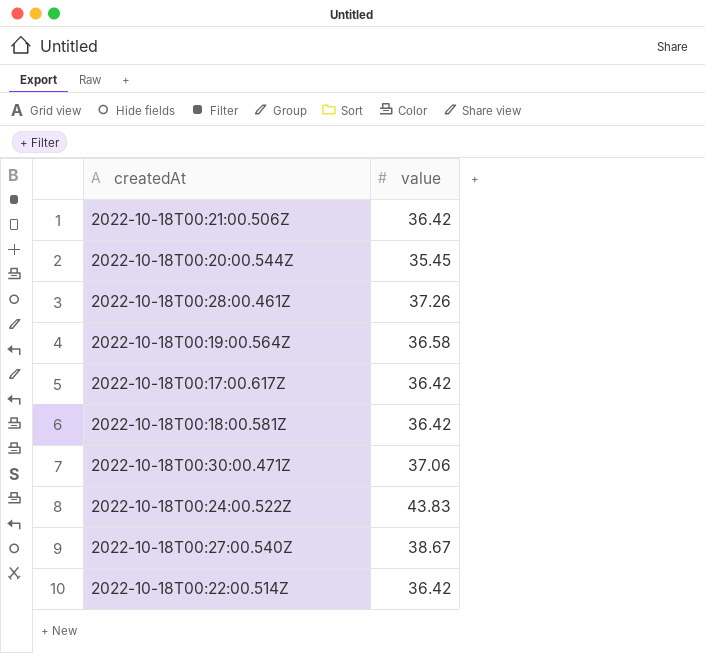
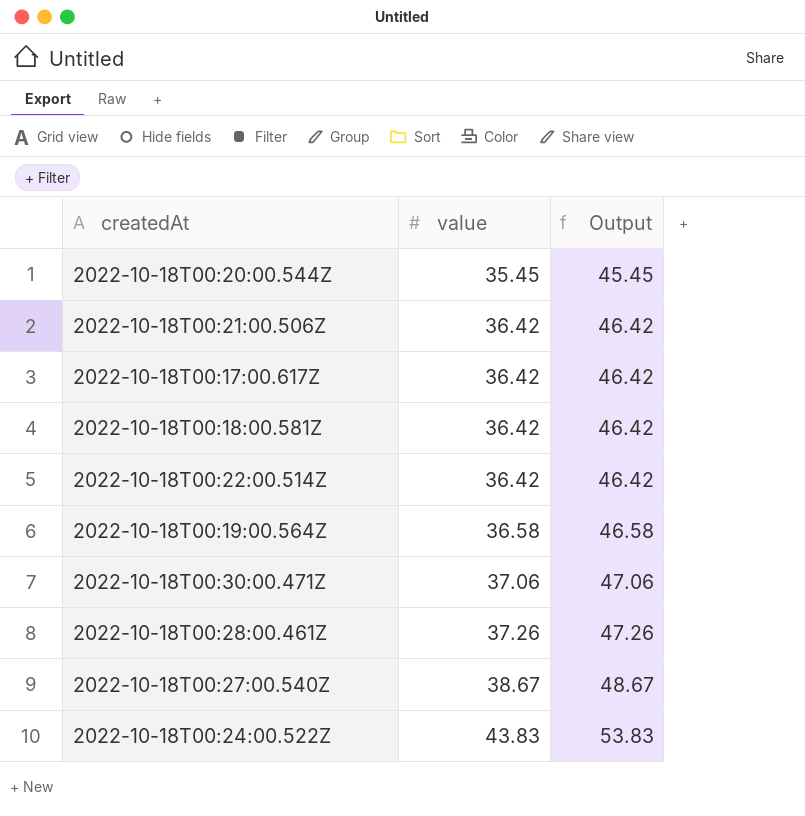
row order: none -> value ascending
column Output | formula: none -> [value] + 10

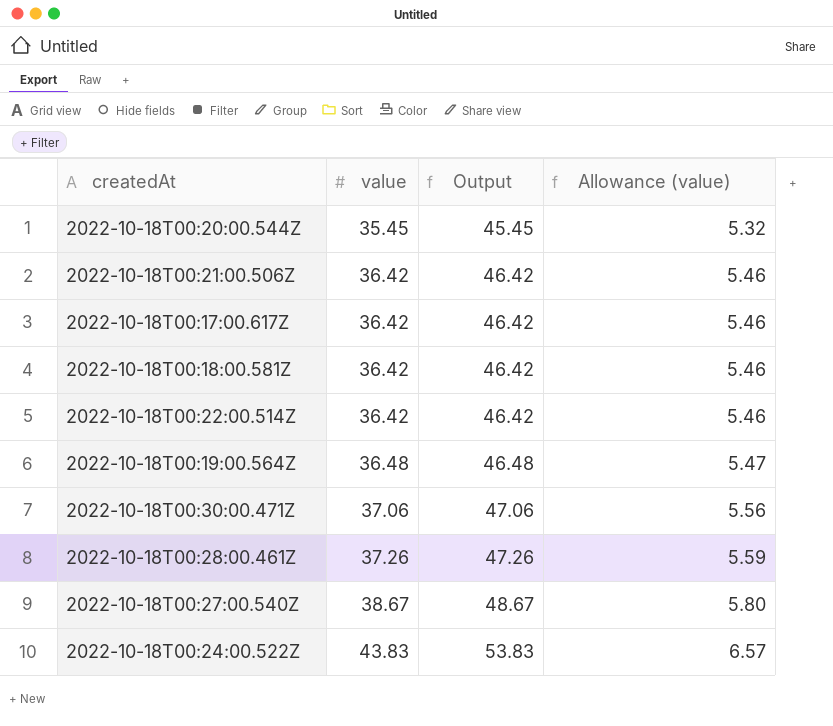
column Allowance (value) | formula: none -> [value] * 0.15
2022-10-18T00:19:00.564Z | value: 36.58 -> 36.48
2022-10-18T00:19:00.564Z | Output: 46.58 -> 46.48

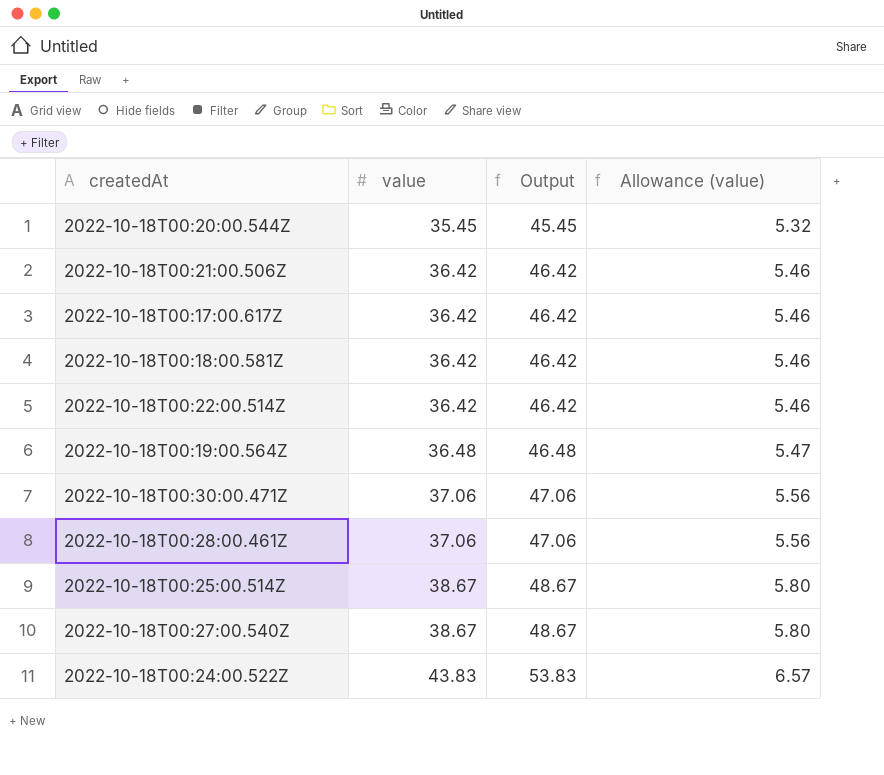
2022-10-18T00:28:00.461Z | value: 37.26 -> 37.06
2022-10-18T00:28:00.461Z | Output: 47.26 -> 47.06
2022-10-18T00:28:00.461Z | Allowance (value): 5.59 -> 5.56
row 2022-10-18T00:25:00.514Z: none -> 38.67 | 48.67 | 5.80

